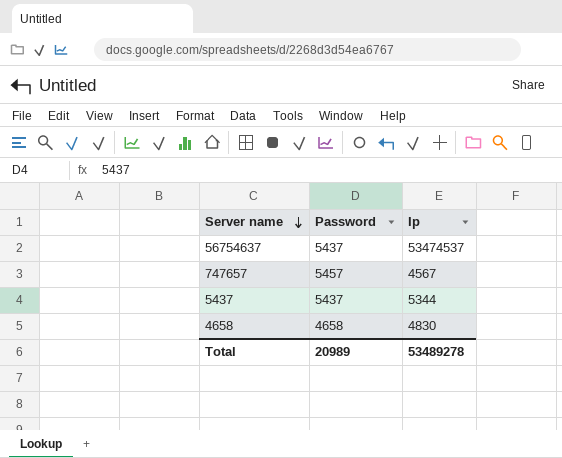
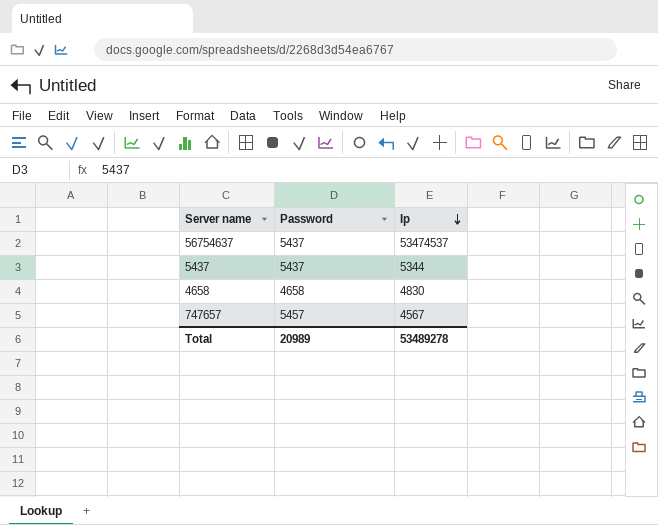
row order: Server name descending -> Ip descending

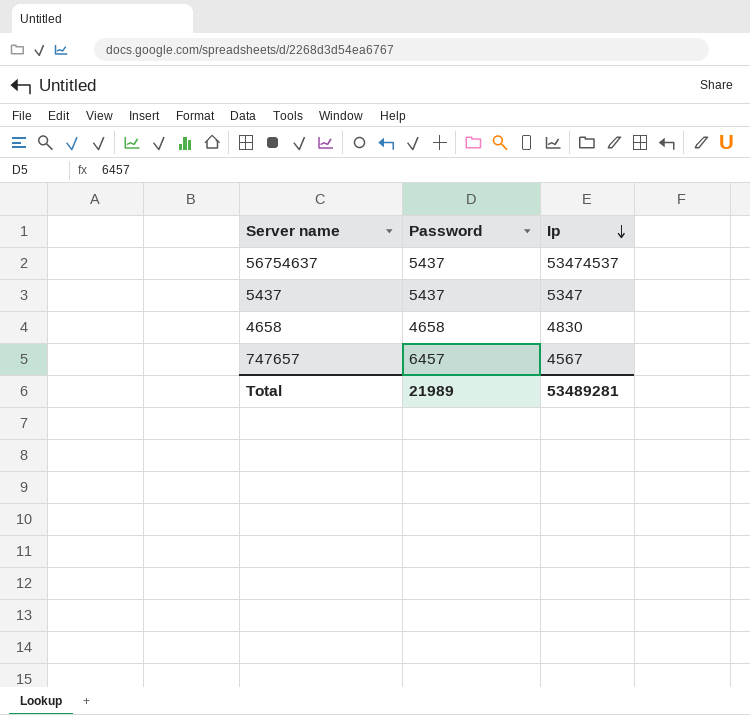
5437 | Ip: 5344 -> 5347
747657 | Password: 5457 -> 6457
Total | Password: 20989 -> 21989
Total | Ip: 53489278 -> 53489281

